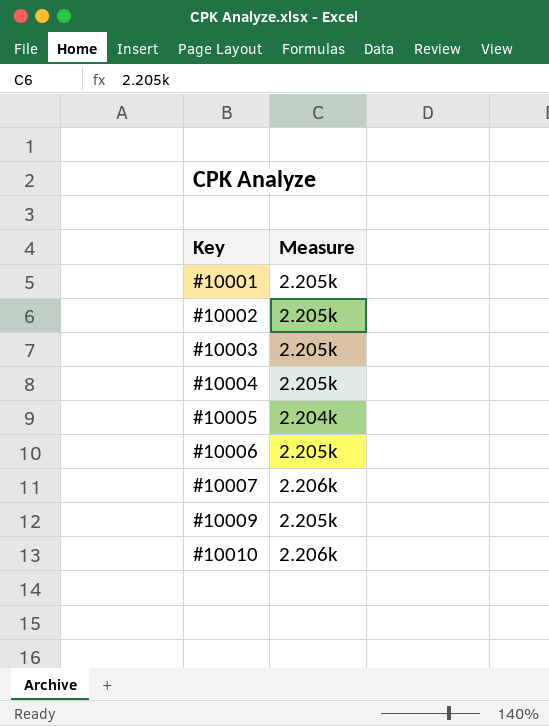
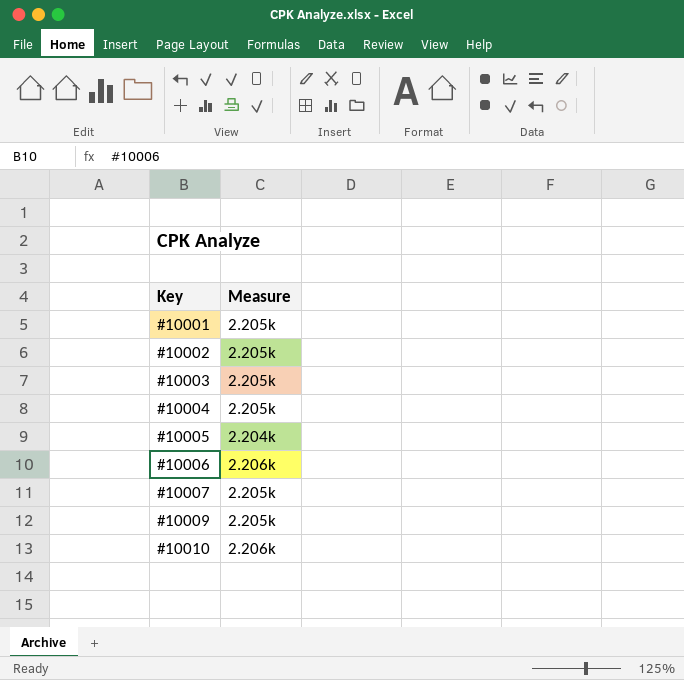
#10006 | Measure: 2.205k -> 2.206k
#10007 | Measure: 2.206k -> 2.205k

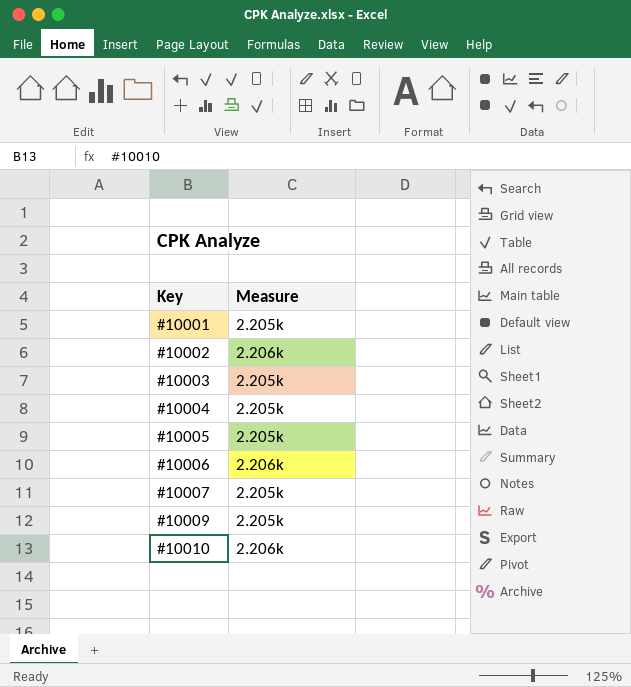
#10002 | Measure: 2.205k -> 2.206k
#10005 | Measure: 2.204k -> 2.205k

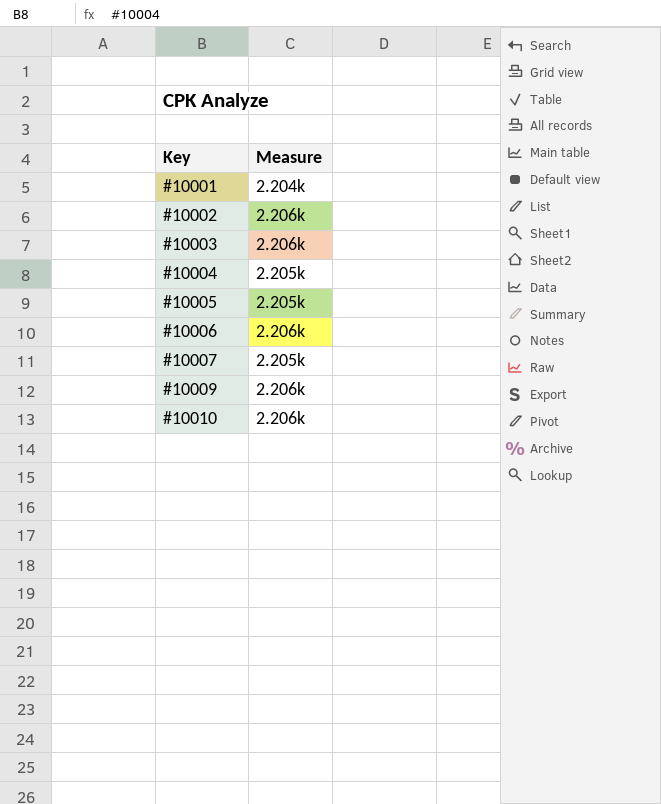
#10001 | Measure: 2.205k -> 2.204k
#10003 | Measure: 2.205k -> 2.206k
#10009 | Measure: 2.205k -> 2.206k

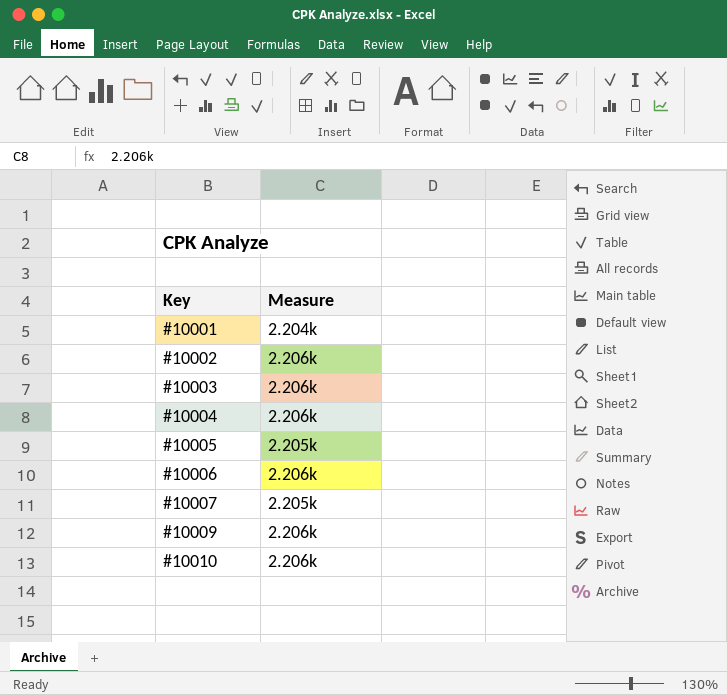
#10004 | Measure: 2.205k -> 2.206k

